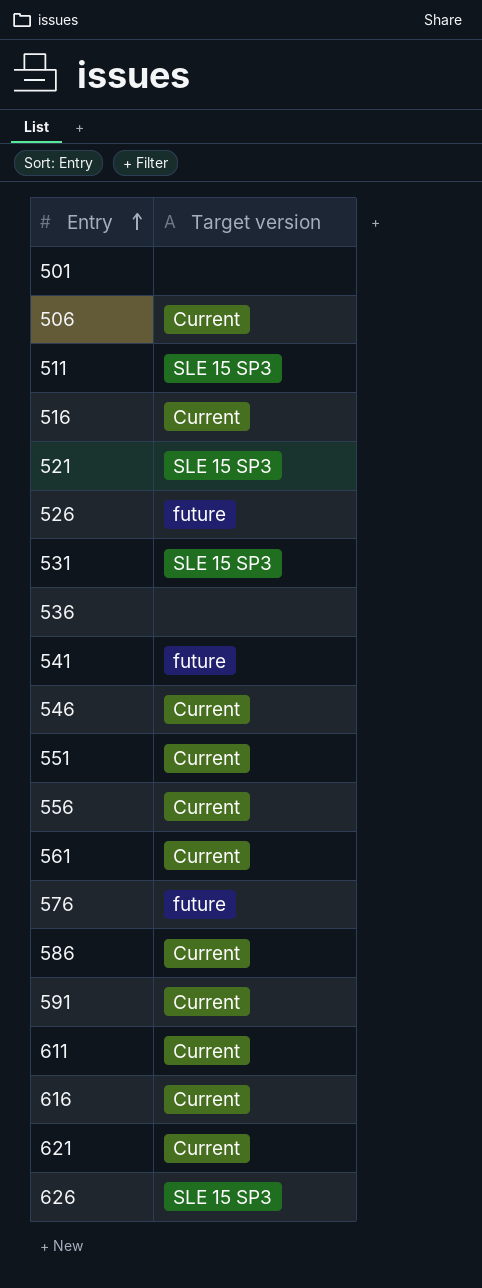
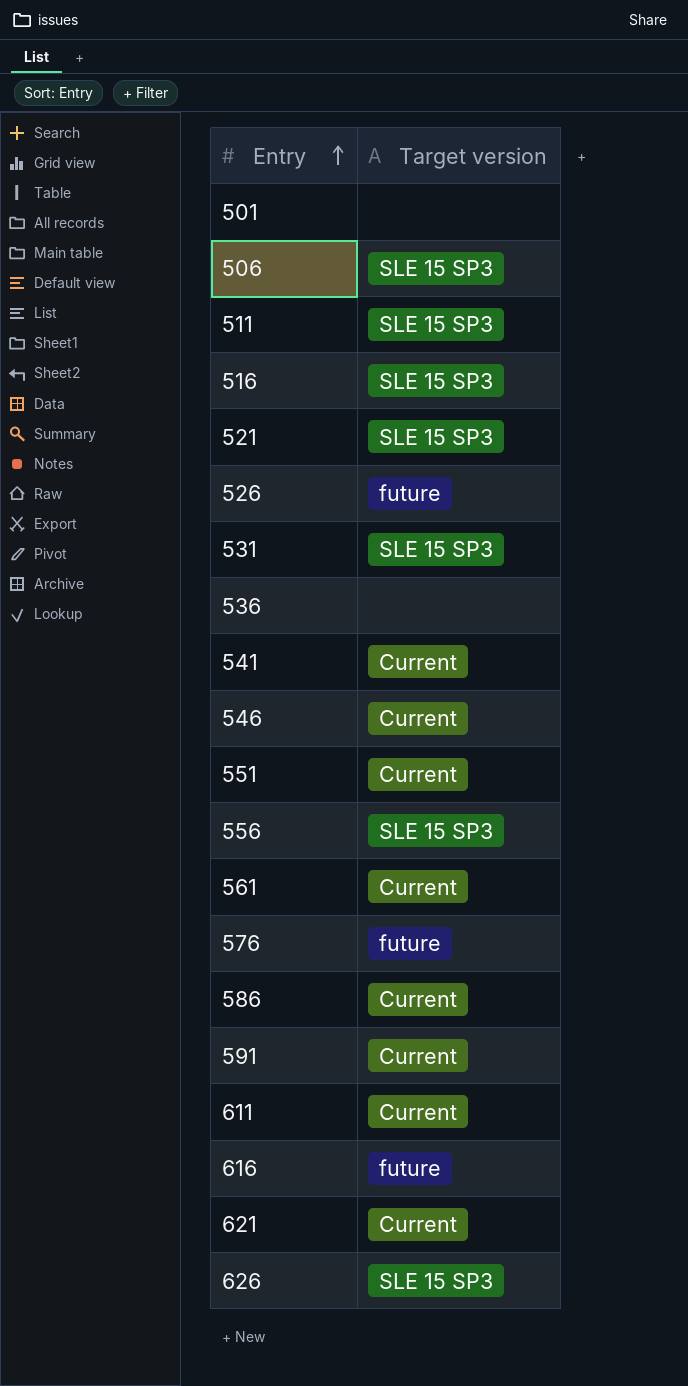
506 | Target version: Current -> SLE 15 SP3
516 | Target version: Current -> SLE 15 SP3
541 | Target version: future -> Current
556 | Target version: Current -> SLE 15 SP3
616 | Target version: Current -> future

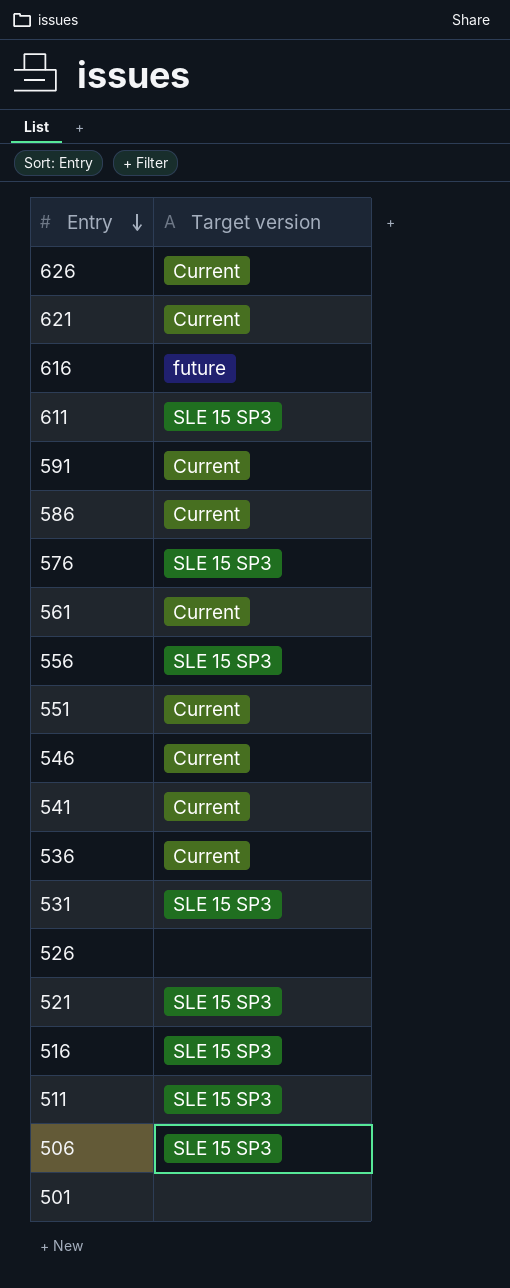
row order: Entry ascending -> Entry descending
626 | Target version: SLE 15 SP3 -> Current
611 | Target version: Current -> SLE 15 SP3
576 | Target version: future -> SLE 15 SP3
536 | Target version: none -> Current
526 | Target version: future -> none

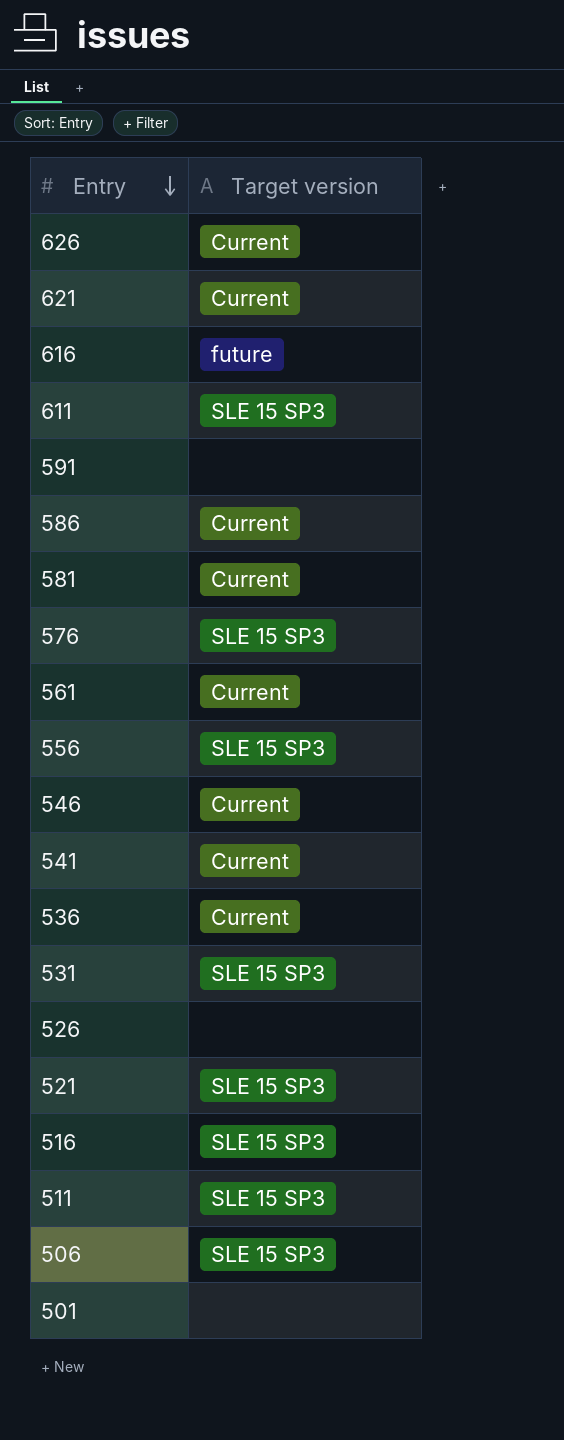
row 551: Current -> none
591 | Target version: Current -> none
row 581: none -> Current

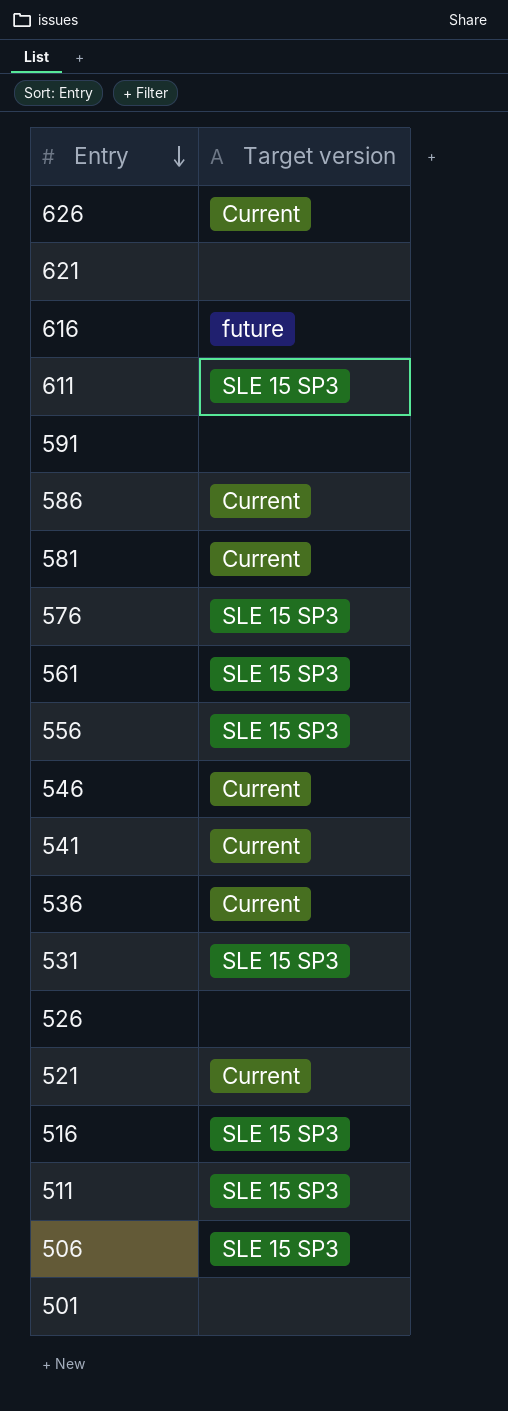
621 | Target version: Current -> none
561 | Target version: Current -> SLE 15 SP3
521 | Target version: SLE 15 SP3 -> Current

